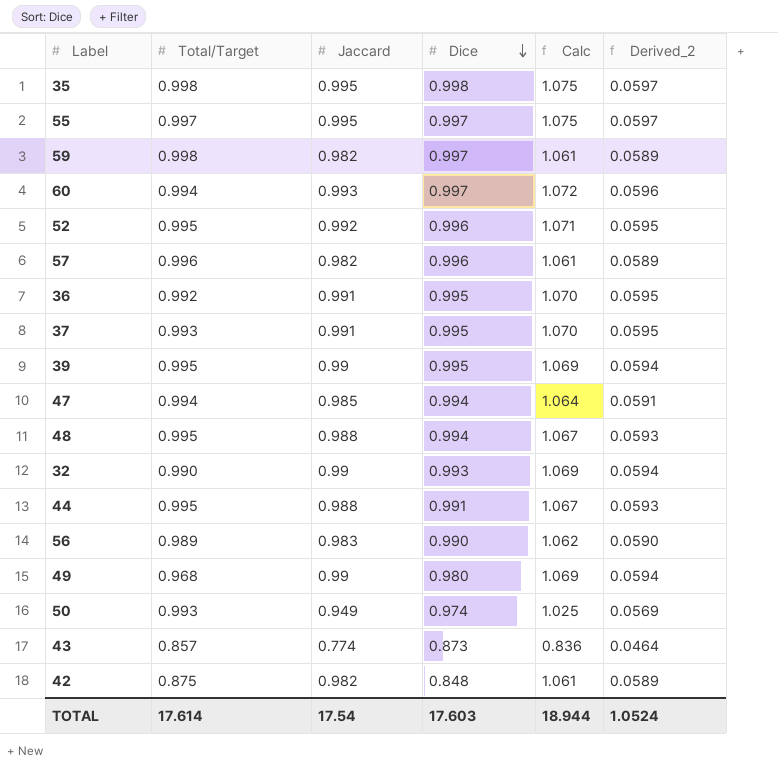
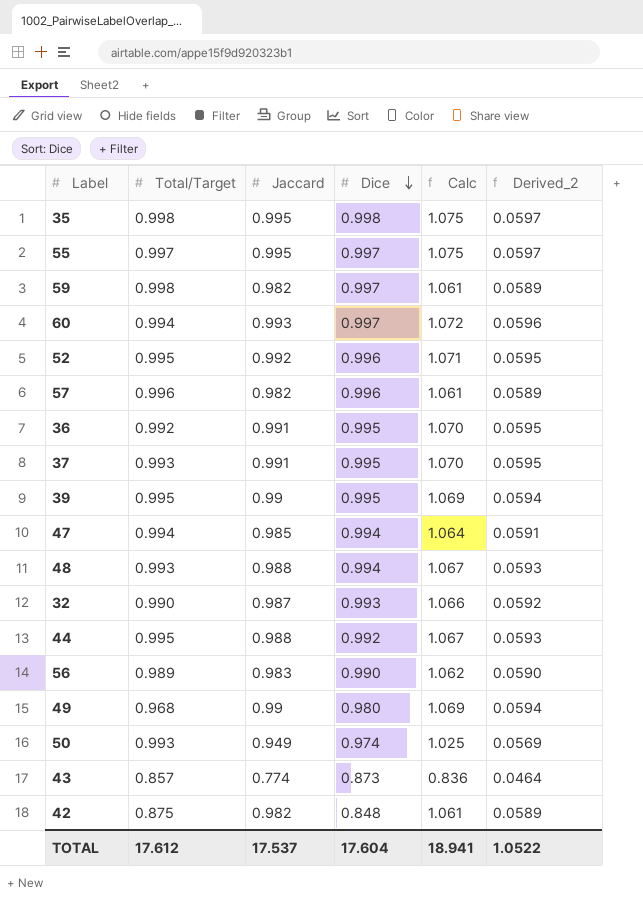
48 | Total/Target: 0.995 -> 0.993
32 | Jaccard: 0.99 -> 0.987
32 | Calc: 1.069 -> 1.066
32 | Derived_2: 0.0594 -> 0.0592
44 | Dice: 0.991 -> 0.992
TOTAL | Total/Target: 17.614 -> 17.612
TOTAL | Jaccard: 17.54 -> 17.537
TOTAL | Dice: 17.603 -> 17.604
TOTAL | Calc: 18.944 -> 18.941
TOTAL | Derived_2: 1.0524 -> 1.0522

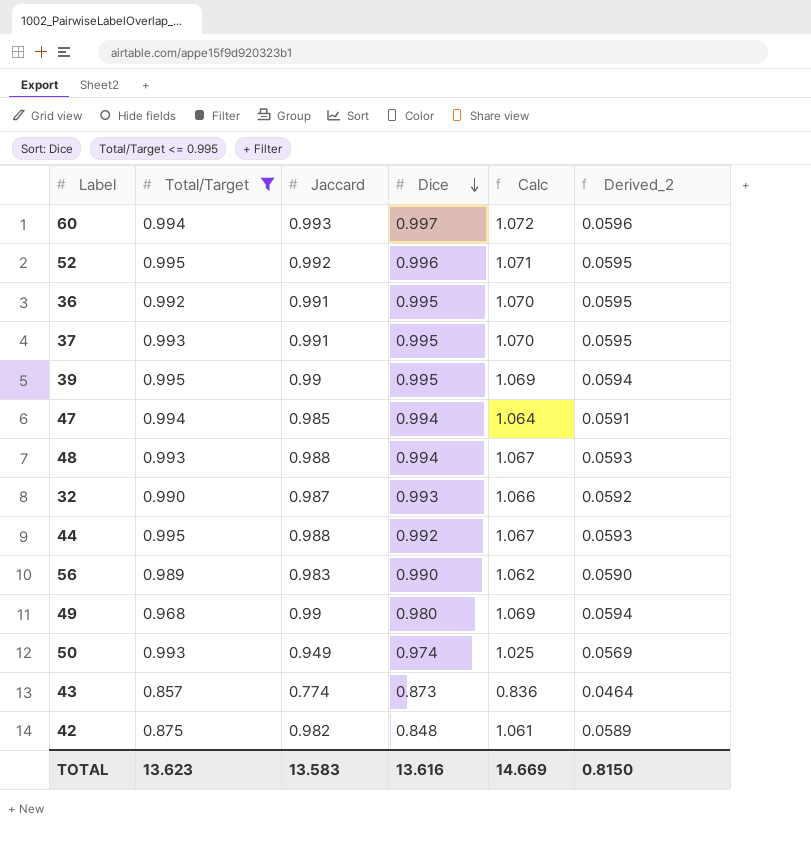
filter: none -> Total/Target <= 0.995
TOTAL | Total/Target: 17.612 -> 13.623
TOTAL | Jaccard: 17.537 -> 13.583
TOTAL | Dice: 17.604 -> 13.616
TOTAL | Calc: 18.941 -> 14.669
TOTAL | Derived_2: 1.0522 -> 0.8150

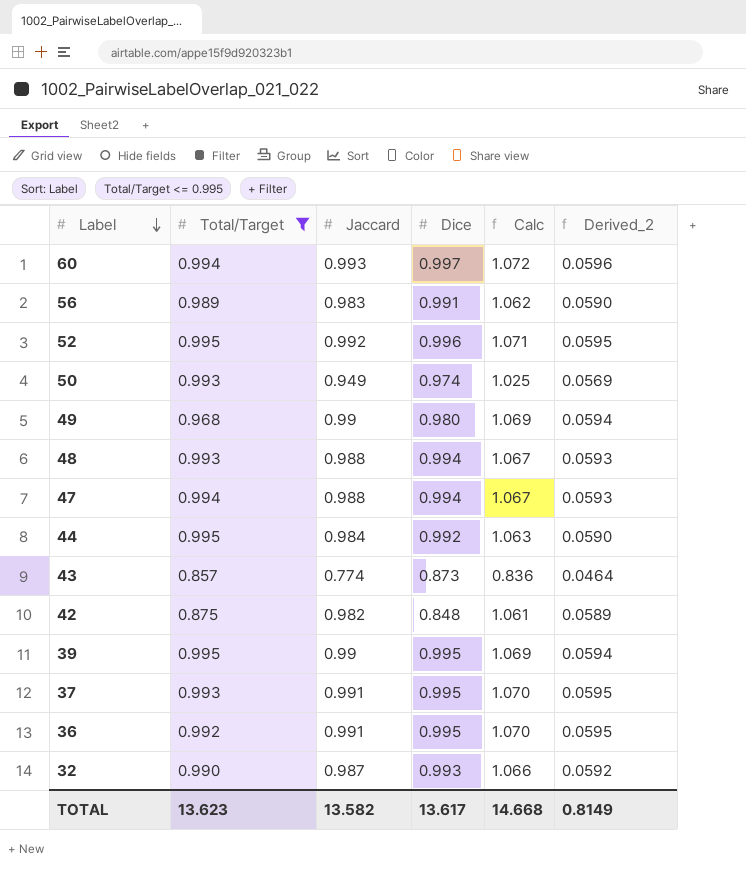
row order: Dice descending -> Label descending
56 | Dice: 0.990 -> 0.991
47 | Jaccard: 0.985 -> 0.988
47 | Calc: 1.064 -> 1.067
47 | Derived_2: 0.0591 -> 0.0593
44 | Jaccard: 0.988 -> 0.984
44 | Calc: 1.067 -> 1.063
44 | Derived_2: 0.0593 -> 0.0590
TOTAL | Jaccard: 13.583 -> 13.582
TOTAL | Dice: 13.616 -> 13.617
TOTAL | Calc: 14.669 -> 14.668
TOTAL | Derived_2: 0.8150 -> 0.8149

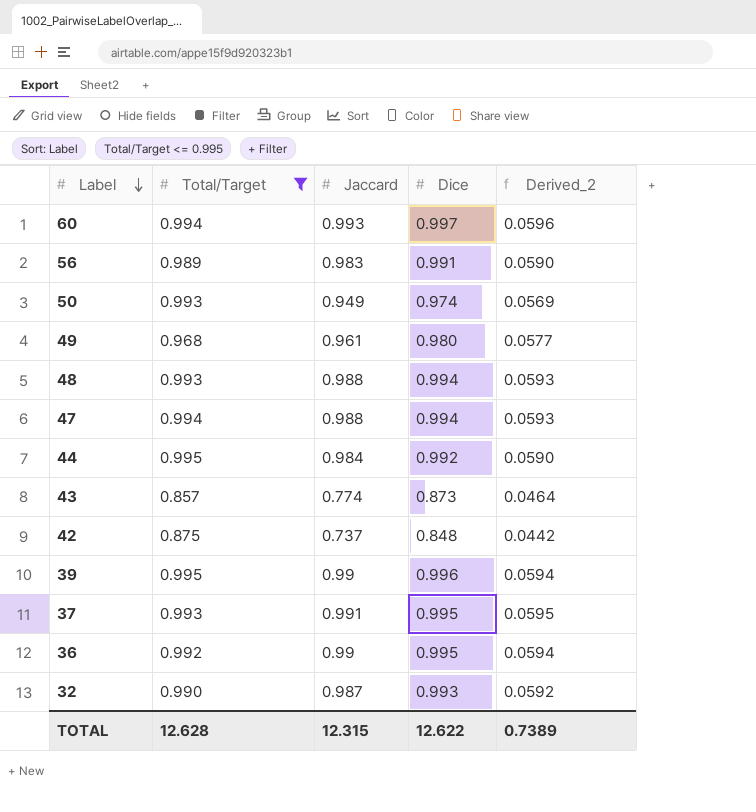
column Calc | formula: [Jaccard] * 1.08 -> none
row 52: 0.995 | 0.992 | 0.996 | 1.071 | 0.0595 -> none
49 | Jaccard: 0.99 -> 0.961
49 | Derived_2: 0.0594 -> 0.0577
42 | Jaccard: 0.982 -> 0.737
42 | Derived_2: 0.0589 -> 0.0442
39 | Dice: 0.995 -> 0.996
36 | Jaccard: 0.991 -> 0.99
36 | Derived_2: 0.0595 -> 0.0594
TOTAL | Total/Target: 13.623 -> 12.628
TOTAL | Jaccard: 13.582 -> 12.315
TOTAL | Dice: 13.617 -> 12.622
TOTAL | Derived_2: 0.8149 -> 0.7389

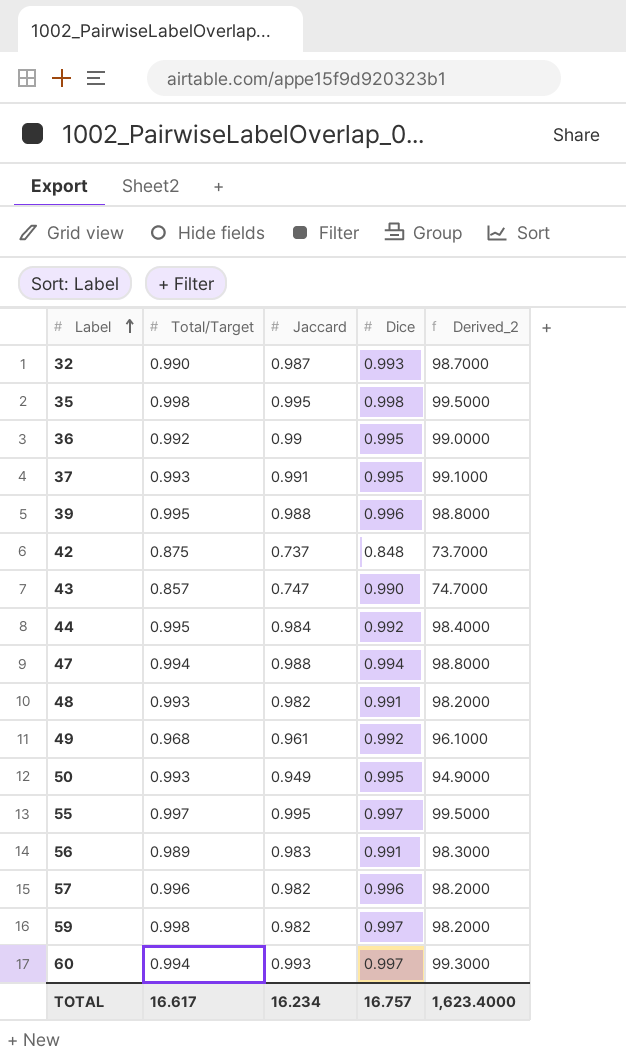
filter: Total/Target <= 0.995 -> none
row order: Label descending -> Label ascending
column Derived_2 | formula: [Jaccard] * 0.06 -> [Jaccard] * 100
39 | Jaccard: 0.99 -> 0.988
43 | Jaccard: 0.774 -> 0.747
43 | Dice: 0.873 -> 0.990
48 | Jaccard: 0.988 -> 0.982
48 | Dice: 0.994 -> 0.991
49 | Dice: 0.980 -> 0.992
50 | Dice: 0.974 -> 0.995
TOTAL | Total/Target: 12.628 -> 16.617
TOTAL | Jaccard: 12.315 -> 16.234
TOTAL | Dice: 12.622 -> 16.757
TOTAL | Derived_2: 0.7389 -> 1,623.4000

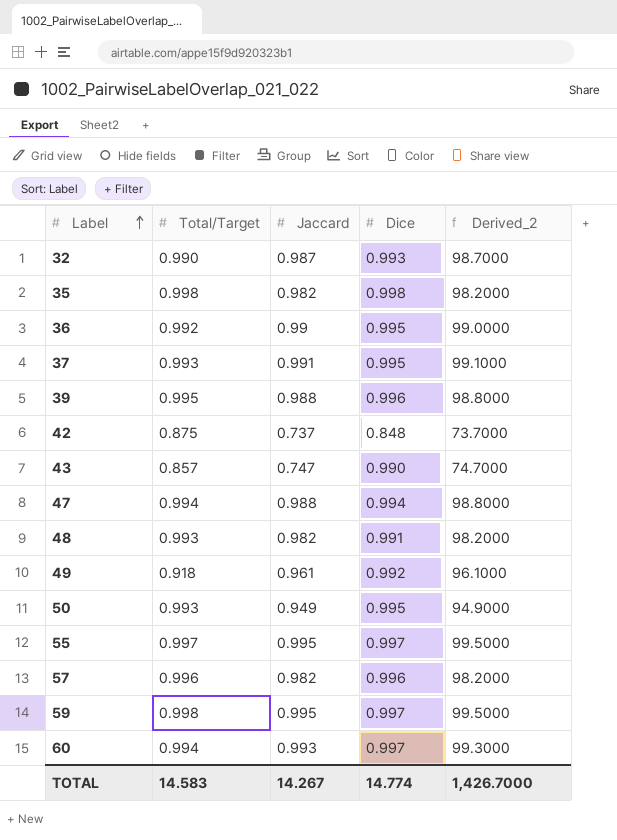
row 44: 0.995 | 0.984 | 0.992 | 98.4000 -> none
row 56: 0.989 | 0.983 | 0.991 | 98.3000 -> none
35 | Jaccard: 0.995 -> 0.982
35 | Derived_2: 99.5000 -> 98.2000
49 | Total/Target: 0.968 -> 0.918
59 | Jaccard: 0.982 -> 0.995
59 | Derived_2: 98.2000 -> 99.5000
TOTAL | Total/Target: 16.617 -> 14.583
TOTAL | Jaccard: 16.234 -> 14.267
TOTAL | Dice: 16.757 -> 14.774
TOTAL | Derived_2: 1,623.4000 -> 1,426.7000

